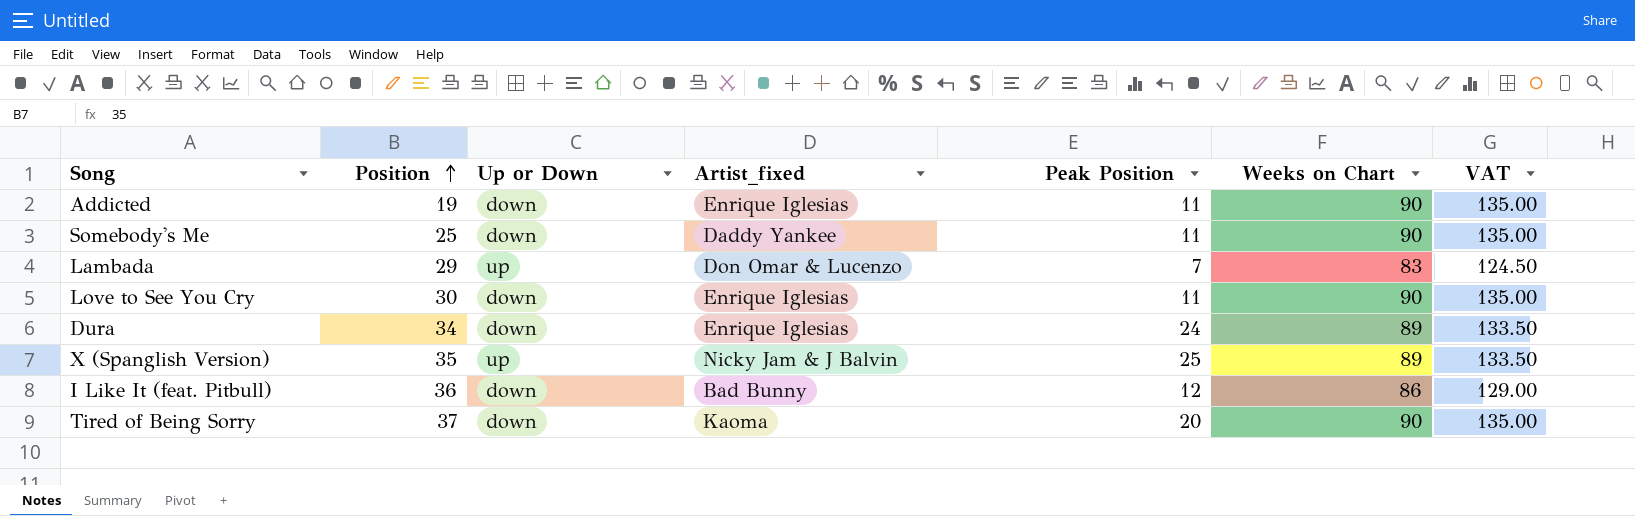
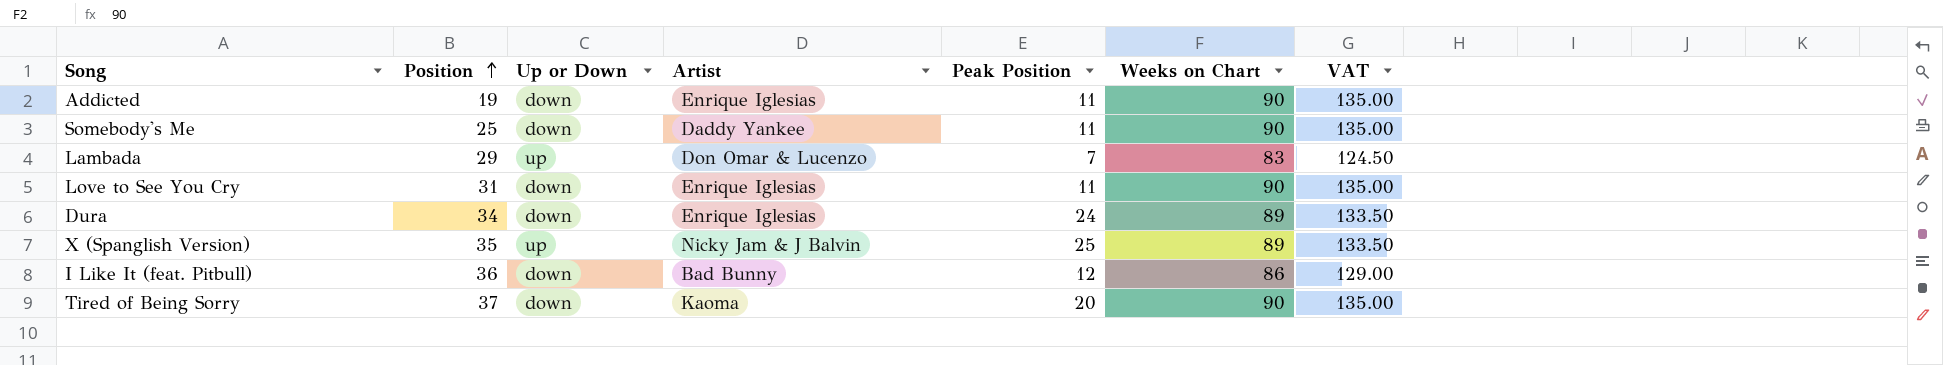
column name: Artist_fixed -> Artist
Love to See You Cry | Position: 30 -> 31

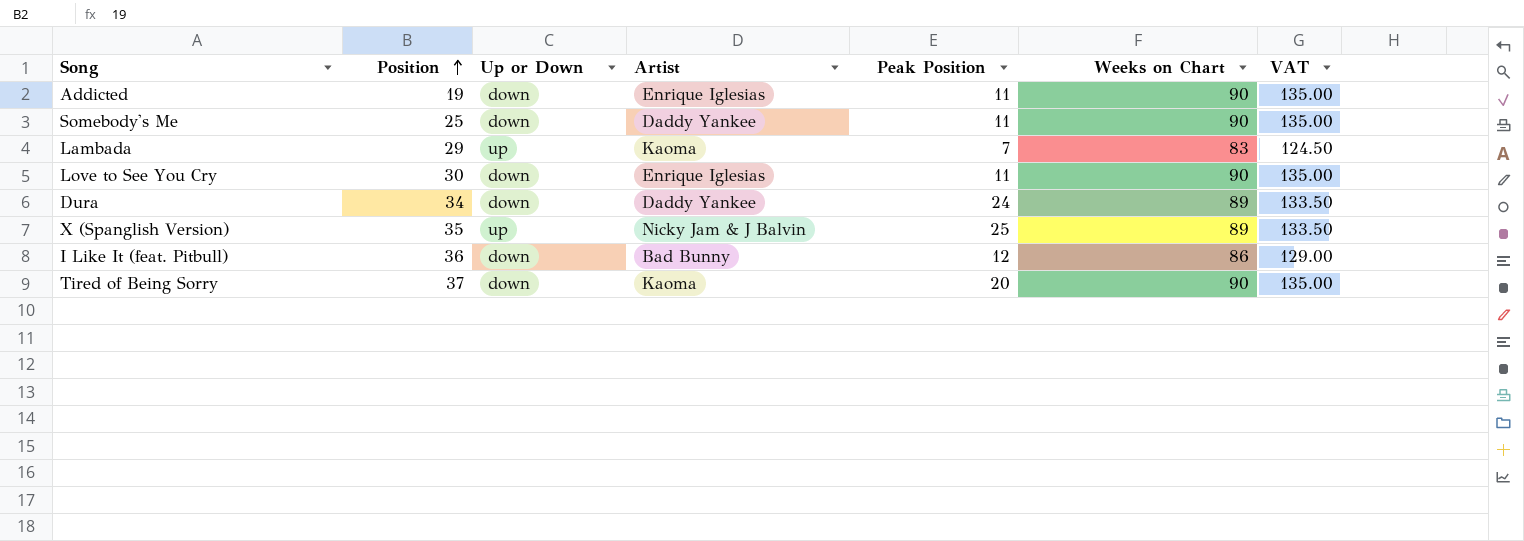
Lambada | Artist: Don Omar & Lucenzo -> Kaoma
Love to See You Cry | Position: 31 -> 30
Dura | Artist: Enrique Iglesias -> Daddy Yankee

